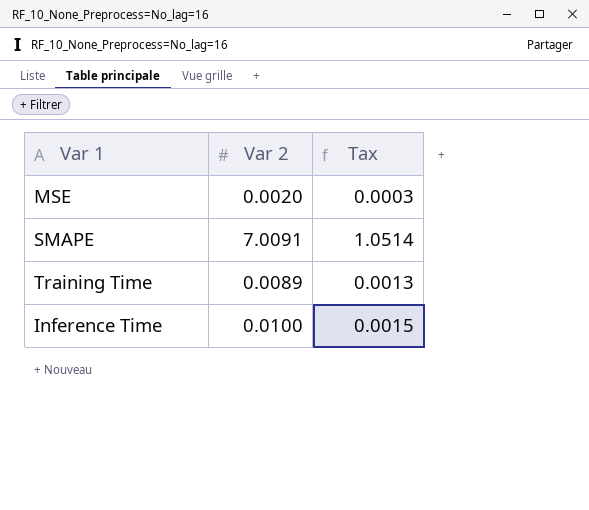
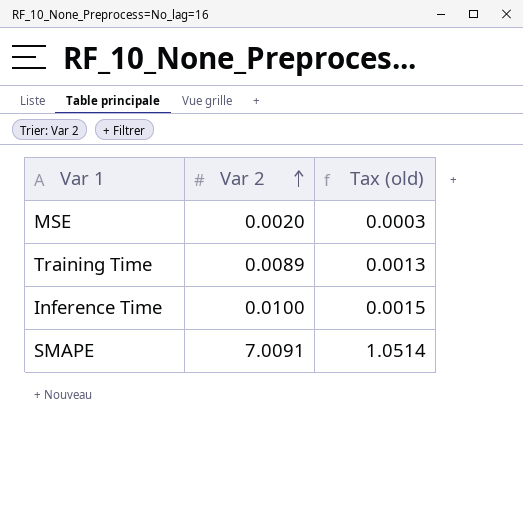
row order: none -> Var 2 ascending
column name: Tax -> Tax (old)

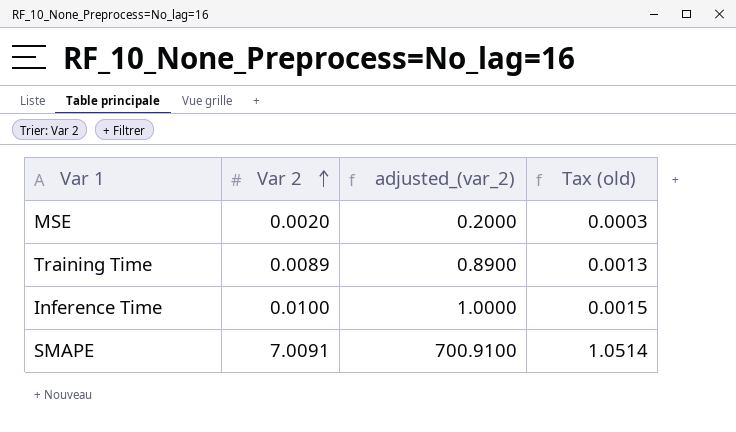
column adjusted_(var_2) | formula: none -> [Var 2] * 100

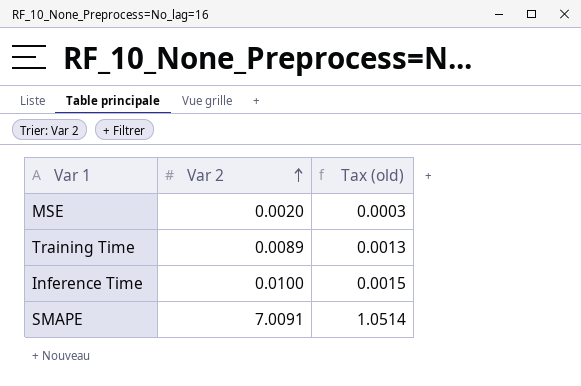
column adjusted_(var_2) | formula: [Var 2] * 100 -> none

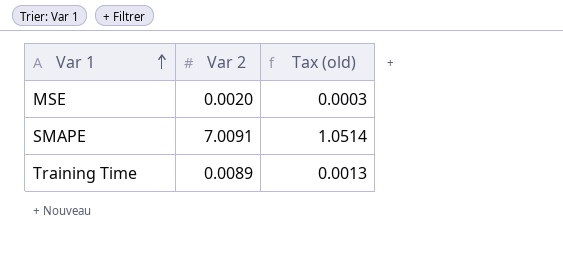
row order: Var 2 ascending -> Var 1 ascending
row Inference Time: 0.0100 | 0.0015 -> none

